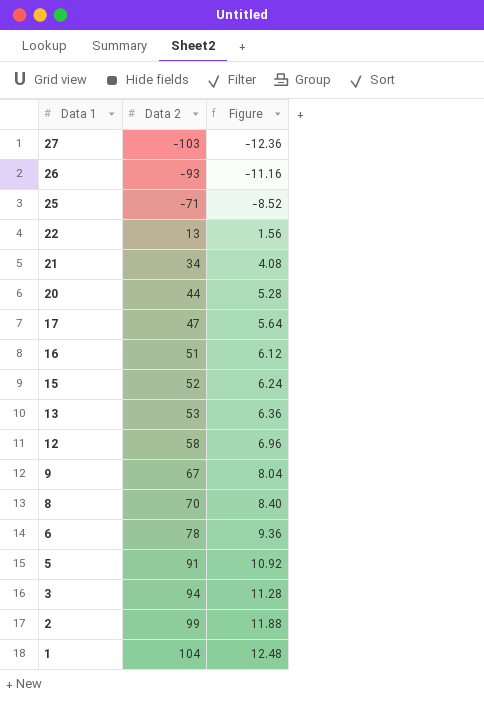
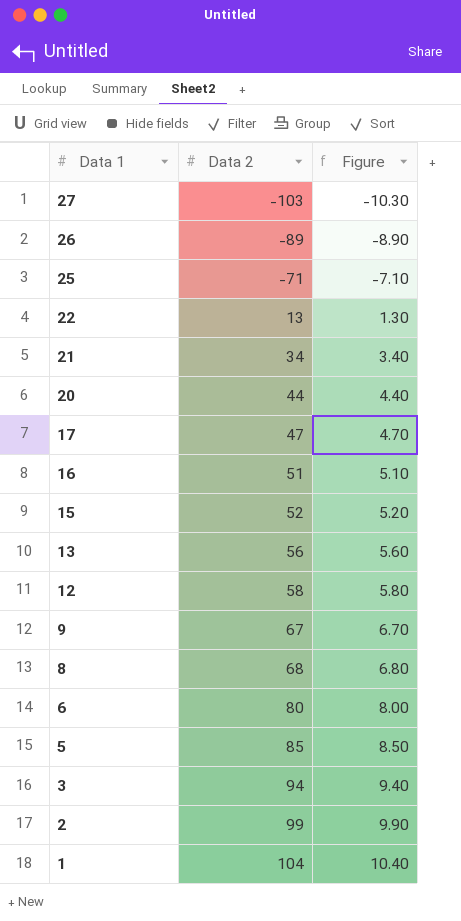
column Figure | formula: [Data 2] * 0.12 -> [Data 2] * 0.1
26 | Data 2: -93 -> -89
13 | Data 2: 53 -> 56
8 | Data 2: 70 -> 68
6 | Data 2: 78 -> 80
5 | Data 2: 91 -> 85

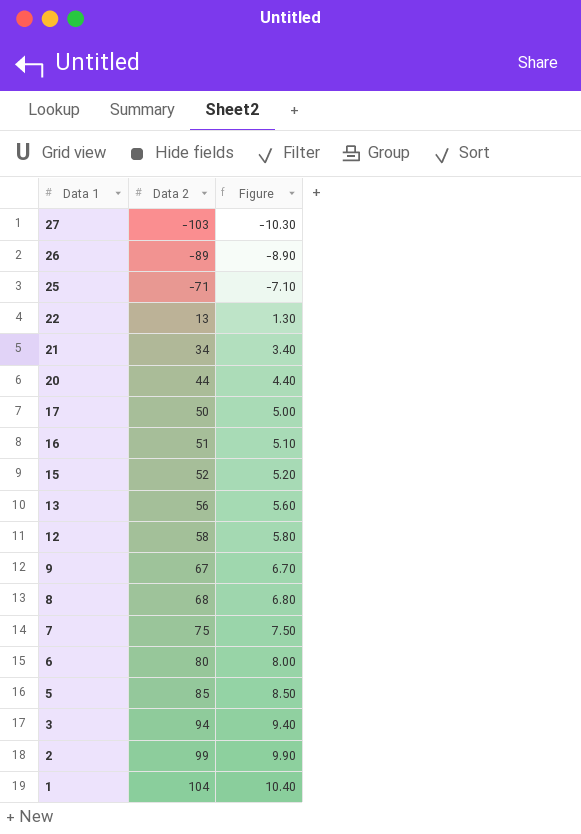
17 | Data 2: 47 -> 50
17 | Figure: 4.70 -> 5.00
row 7: none -> 75 | 7.50

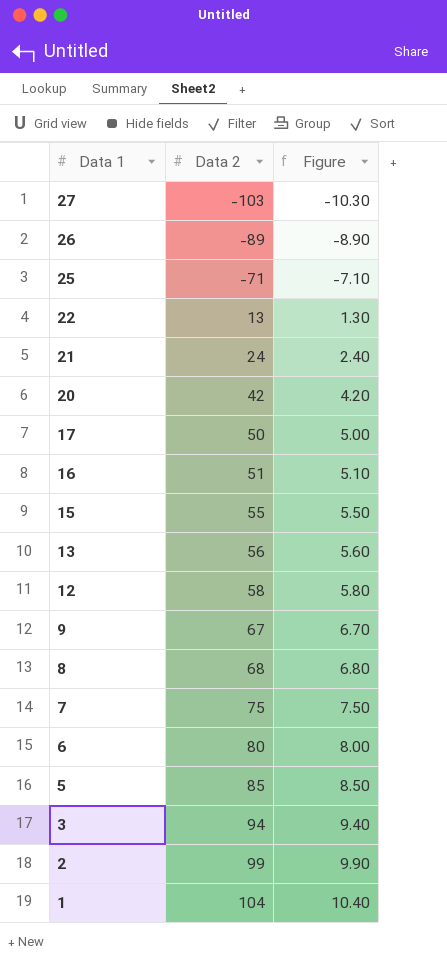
21 | Data 2: 34 -> 24
21 | Figure: 3.40 -> 2.40
20 | Data 2: 44 -> 42
20 | Figure: 4.40 -> 4.20
15 | Data 2: 52 -> 55
15 | Figure: 5.20 -> 5.50

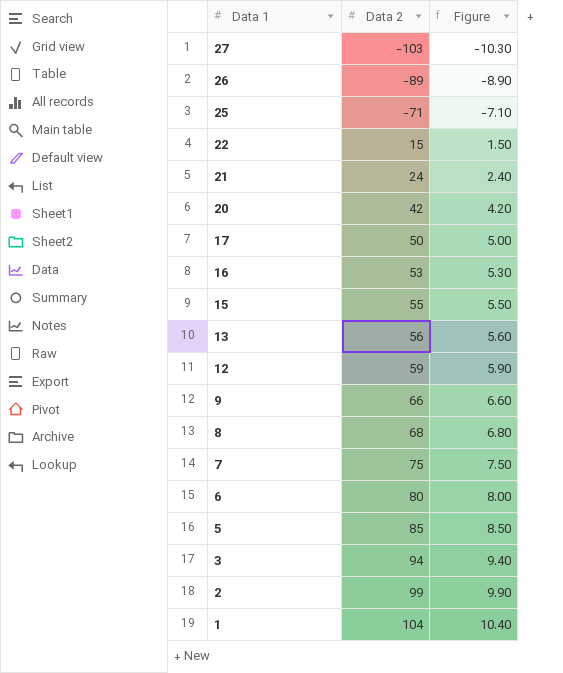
22 | Data 2: 13 -> 15
22 | Figure: 1.30 -> 1.50
16 | Data 2: 51 -> 53
16 | Figure: 5.10 -> 5.30
12 | Data 2: 58 -> 59
12 | Figure: 5.80 -> 5.90
9 | Data 2: 67 -> 66
9 | Figure: 6.70 -> 6.60

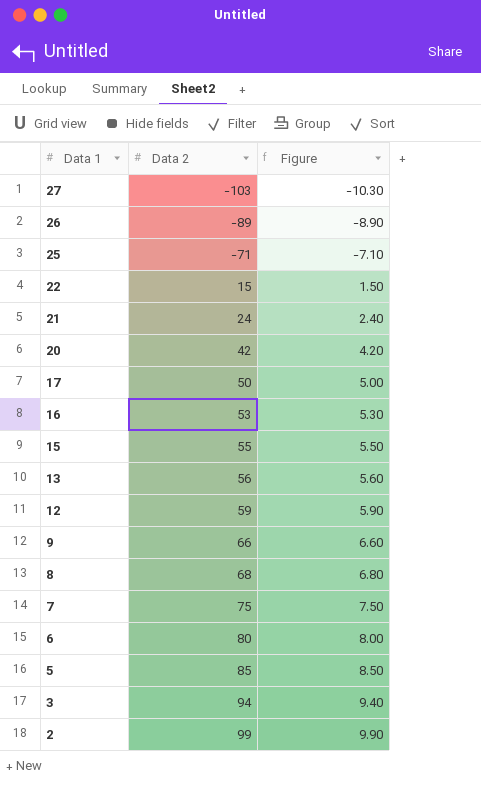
row 1: 104 | 10.40 -> none

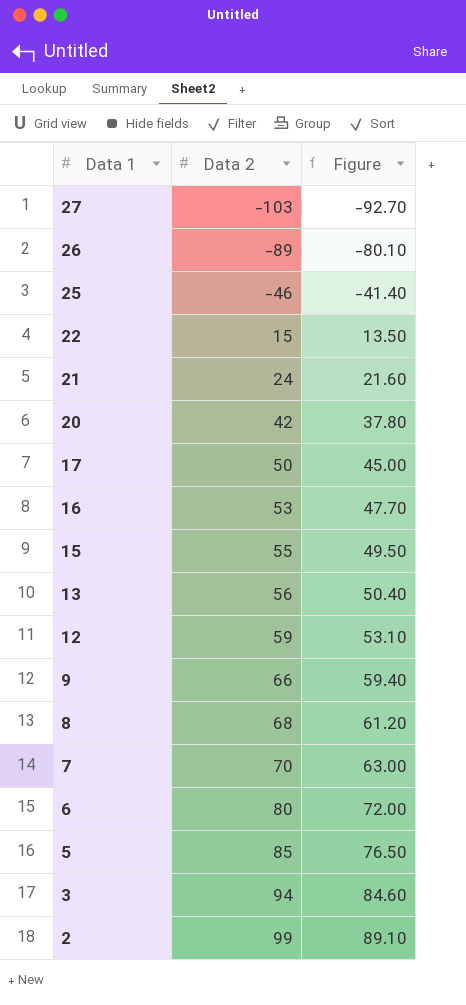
column Figure | formula: [Data 2] * 0.1 -> [Data 2] * 0.9
25 | Data 2: -71 -> -46
7 | Data 2: 75 -> 70

